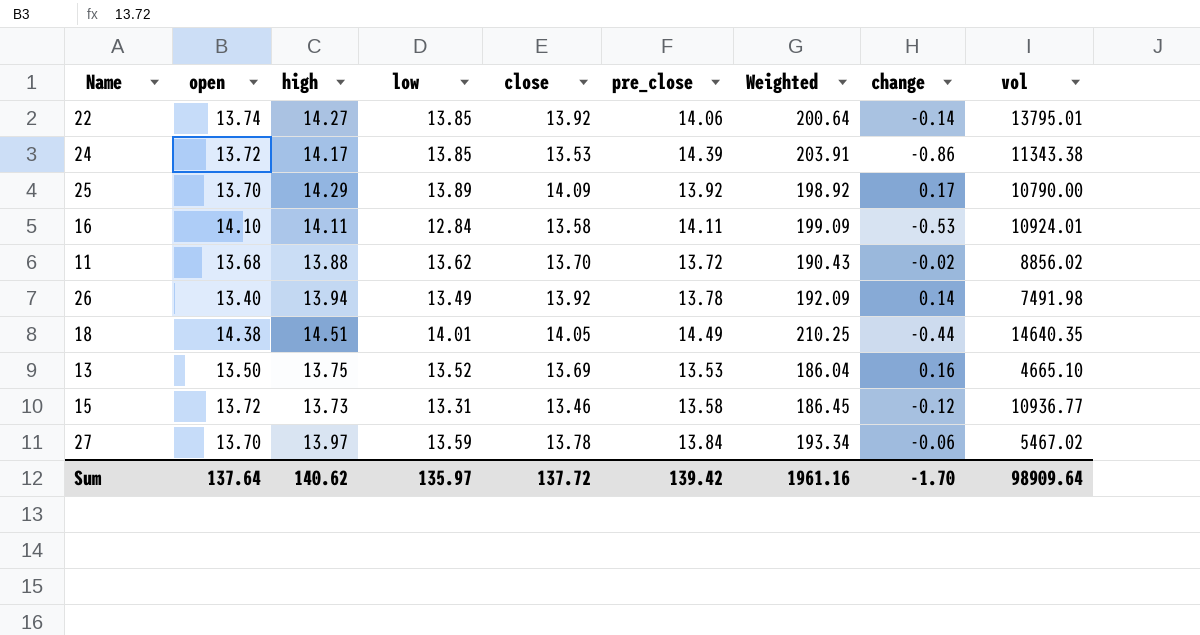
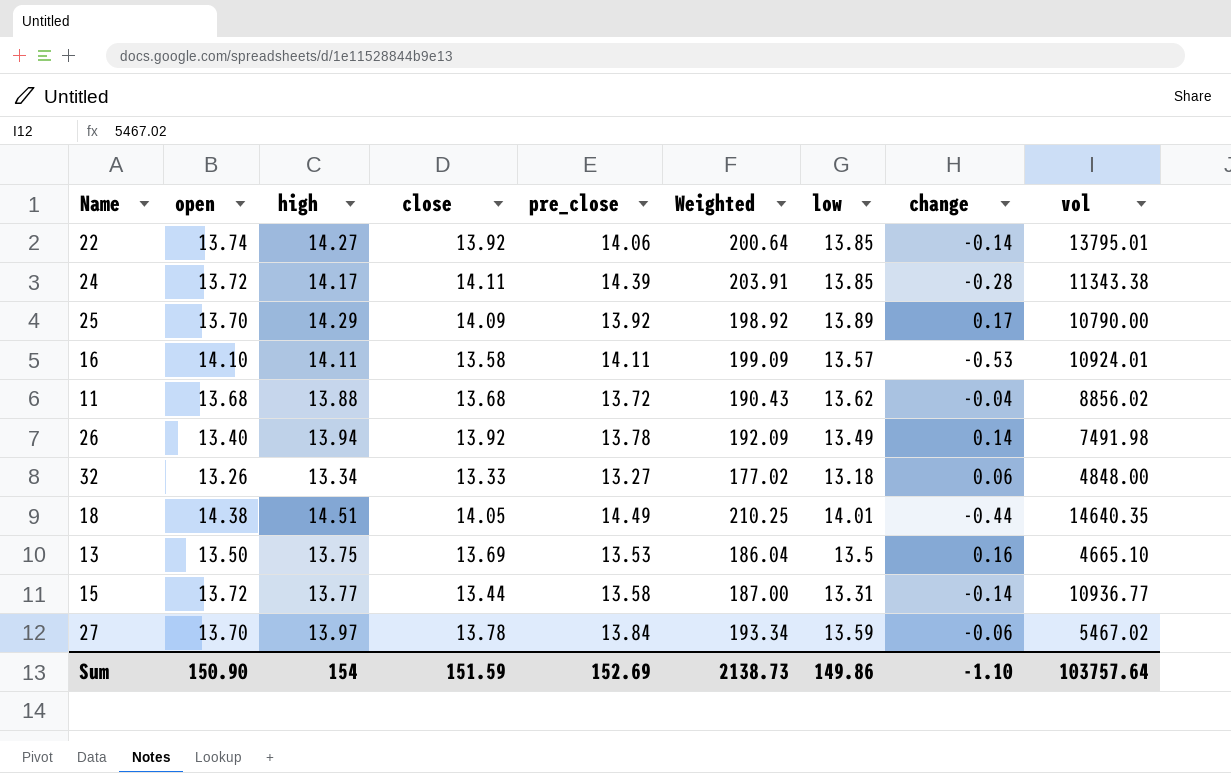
column low | position: 4 -> 7
24 | close: 13.53 -> 14.11
24 | change: -0.86 -> -0.28
16 | low: 12.84 -> 13.57
11 | close: 13.70 -> 13.68
11 | change: -0.02 -> -0.04
row 32: none -> 13.26 | 13.34 | 13.33 | 13.27 | 177.02 | 13.18 | 0.06 | 4848.00
13 | low: 13.52 -> 13.5
15 | high: 13.73 -> 13.77
15 | close: 13.46 -> 13.44
15 | Weighted: 186.45 -> 187.00
15 | change: -0.12 -> -0.14
Sum | open: 137.64 -> 150.90
Sum | high: 140.62 -> 154
Sum | close: 137.72 -> 151.59
Sum | pre_close: 139.42 -> 152.69
Sum | Weighted: 1961.16 -> 2138.73
Sum | low: 135.97 -> 149.86
Sum | change: -1.70 -> -1.10
Sum | vol: 98909.64 -> 103757.64

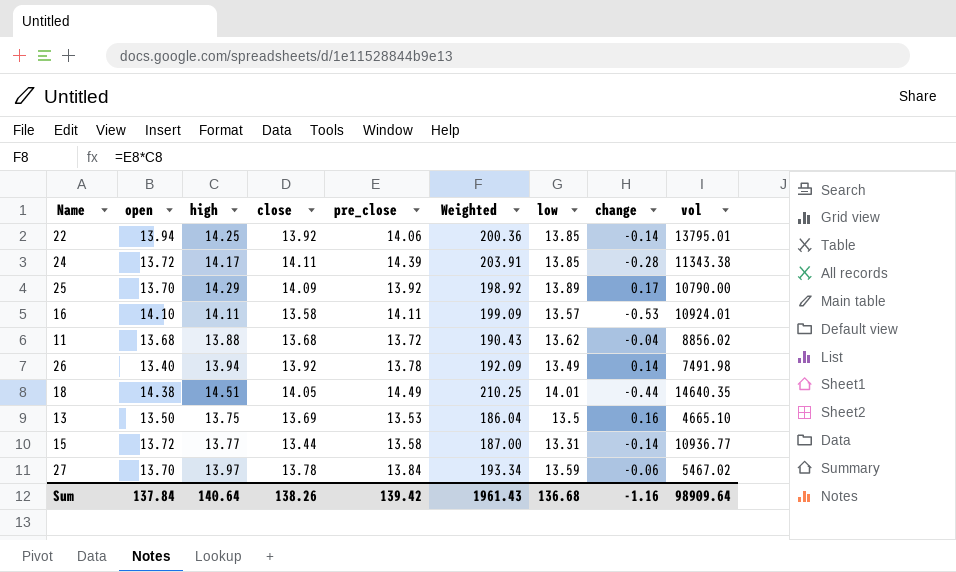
row 32: 13.26 | 13.34 | 13.33 | 13.27 | 177.02 | 13.18 | 0.06 | 4848.00 -> none
22 | open: 13.74 -> 13.94
22 | high: 14.27 -> 14.25
22 | Weighted: 200.64 -> 200.36
Sum | open: 150.90 -> 137.84
Sum | high: 154 -> 140.64
Sum | close: 151.59 -> 138.26
Sum | pre_close: 152.69 -> 139.42
Sum | Weighted: 2138.73 -> 1961.43
Sum | low: 149.86 -> 136.68
Sum | change: -1.10 -> -1.16
Sum | vol: 103757.64 -> 98909.64

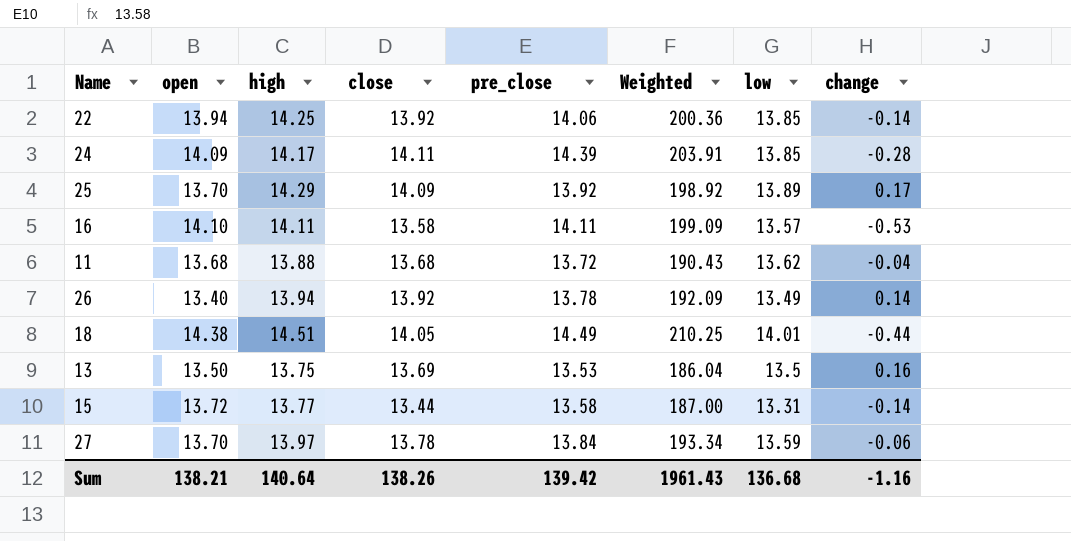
column vol | position: 9 -> none
24 | open: 13.72 -> 14.09
Sum | open: 137.84 -> 138.21

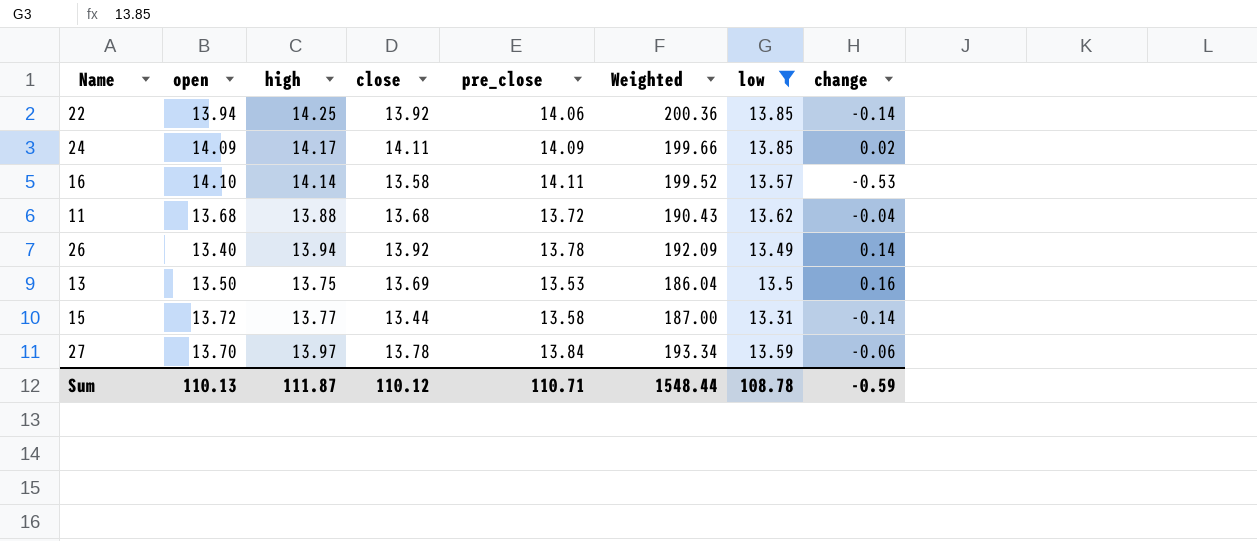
filter: none -> low <= 13.85
24 | pre_close: 14.39 -> 14.09
24 | Weighted: 203.91 -> 199.66
24 | change: -0.28 -> 0.02
16 | high: 14.11 -> 14.14
16 | Weighted: 199.09 -> 199.52
Sum | open: 138.21 -> 110.13
Sum | high: 140.64 -> 111.87
Sum | close: 138.26 -> 110.12
Sum | pre_close: 139.42 -> 110.71
Sum | Weighted: 1961.43 -> 1548.44
Sum | low: 136.68 -> 108.78
Sum | change: -1.16 -> -0.59

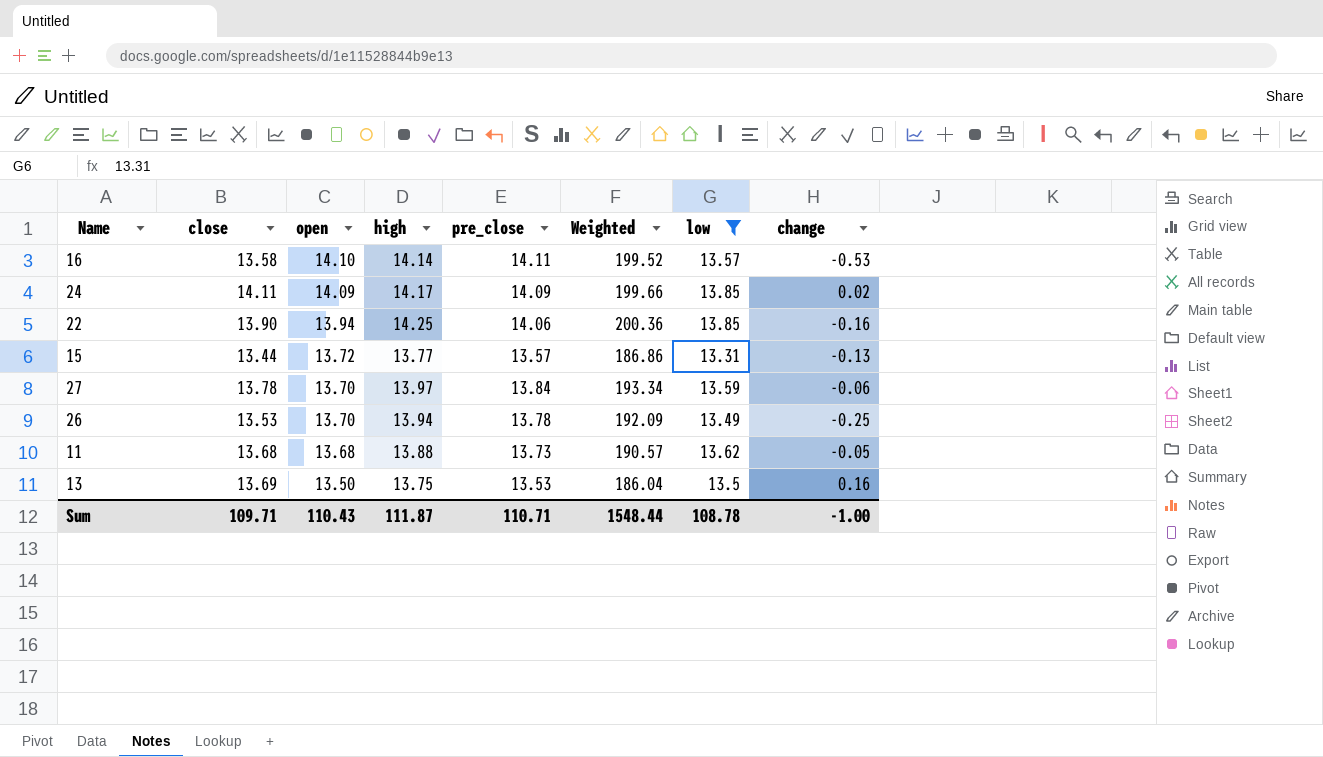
row order: none -> open descending
column close | position: 4 -> 2
22 | close: 13.92 -> 13.90
22 | change: -0.14 -> -0.16
15 | pre_close: 13.58 -> 13.57
15 | Weighted: 187.00 -> 186.86
15 | change: -0.14 -> -0.13
26 | close: 13.92 -> 13.53
26 | open: 13.40 -> 13.70
26 | change: 0.14 -> -0.25
11 | pre_close: 13.72 -> 13.73
11 | Weighted: 190.43 -> 190.57
11 | change: -0.04 -> -0.05
Sum | close: 110.12 -> 109.71
Sum | open: 110.13 -> 110.43
Sum | change: -0.59 -> -1.00

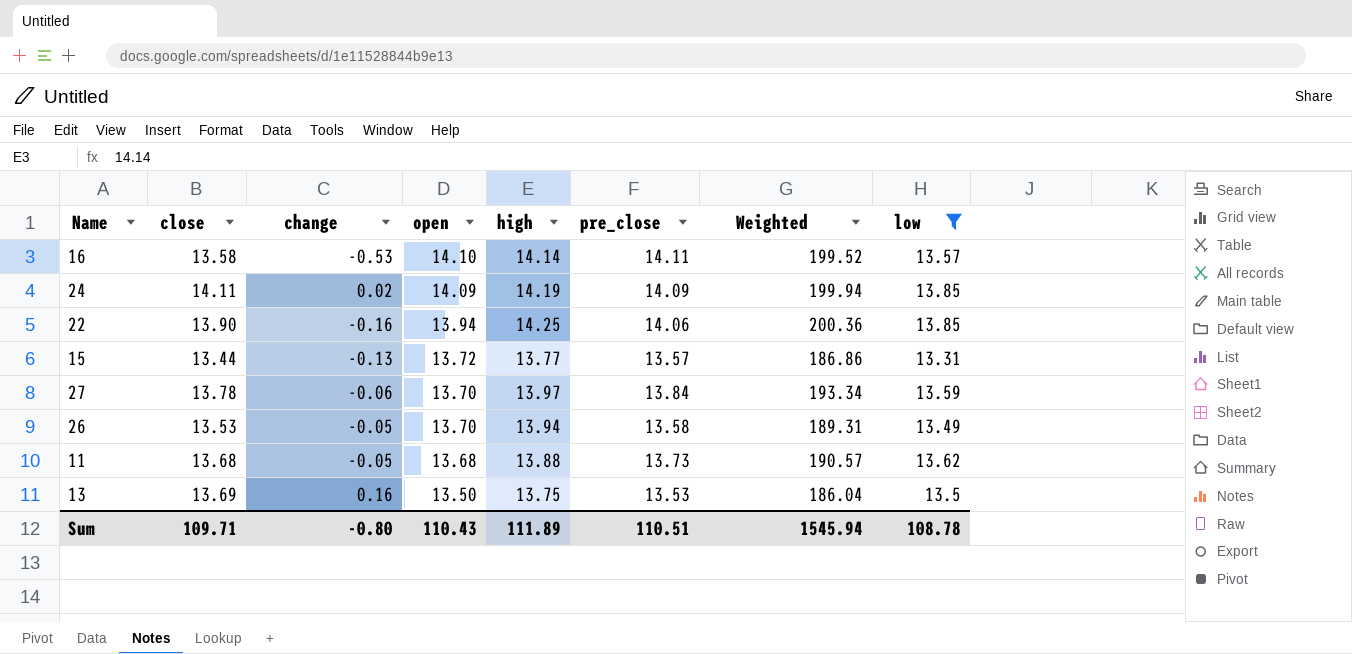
column change | position: 8 -> 3
24 | high: 14.17 -> 14.19
24 | Weighted: 199.66 -> 199.94
26 | change: -0.25 -> -0.05
26 | pre_close: 13.78 -> 13.58
26 | Weighted: 192.09 -> 189.31
Sum | change: -1.00 -> -0.80
Sum | high: 111.87 -> 111.89
Sum | pre_close: 110.71 -> 110.51
Sum | Weighted: 1548.44 -> 1545.94

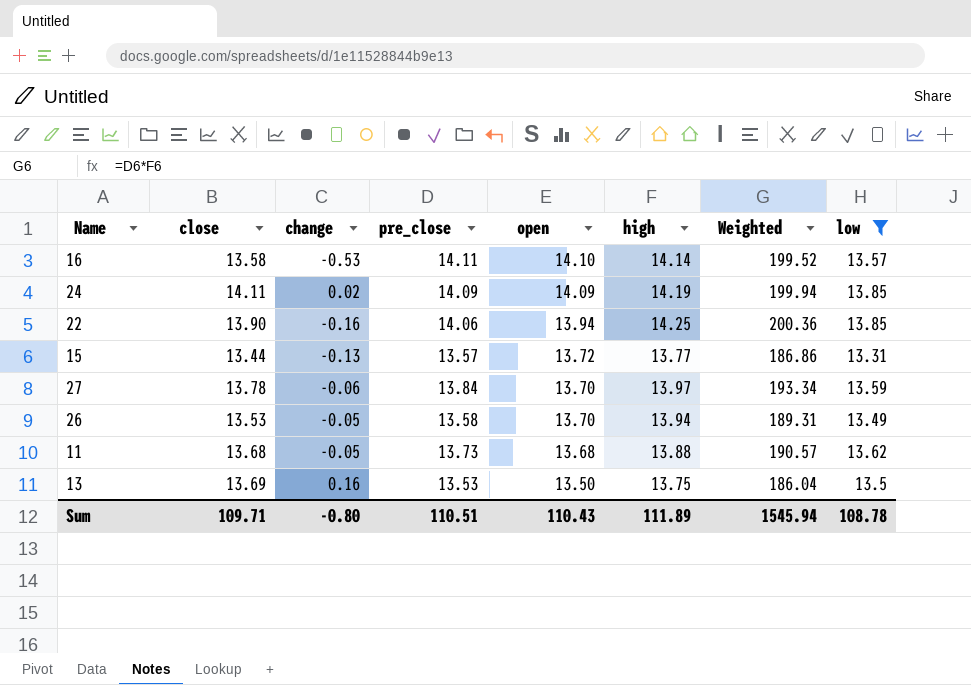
column pre_close | position: 6 -> 4

